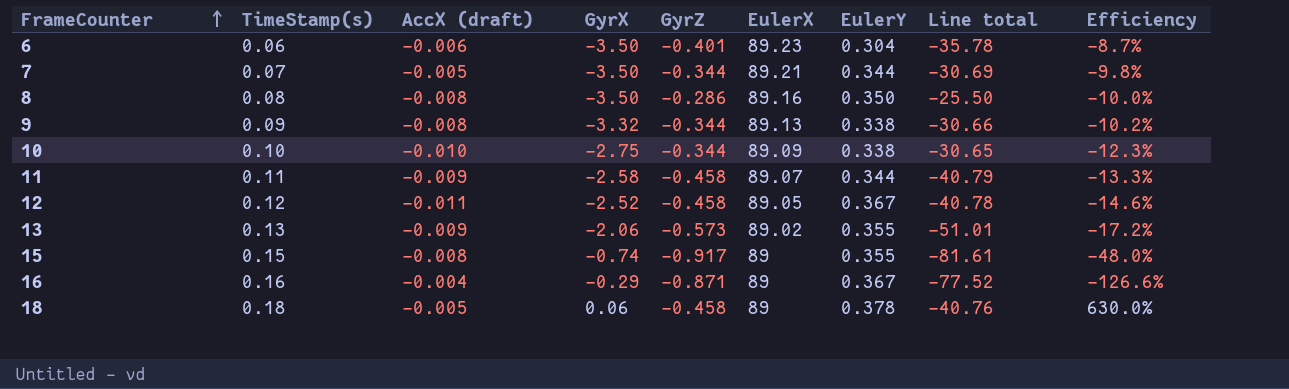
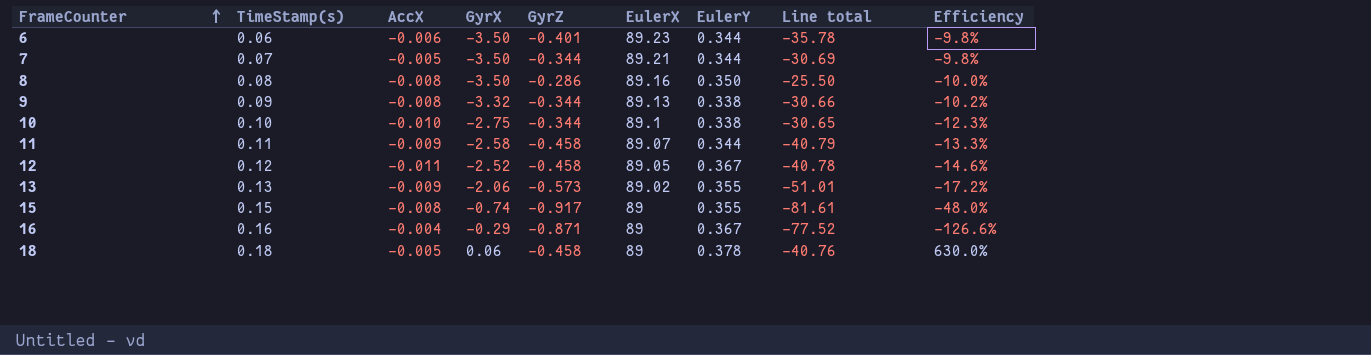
column name: AccX (draft) -> AccX
6 | EulerY: 0.304 -> 0.344
6 | Efficiency: -8.7% -> -9.8%
10 | EulerX: 89.09 -> 89.1

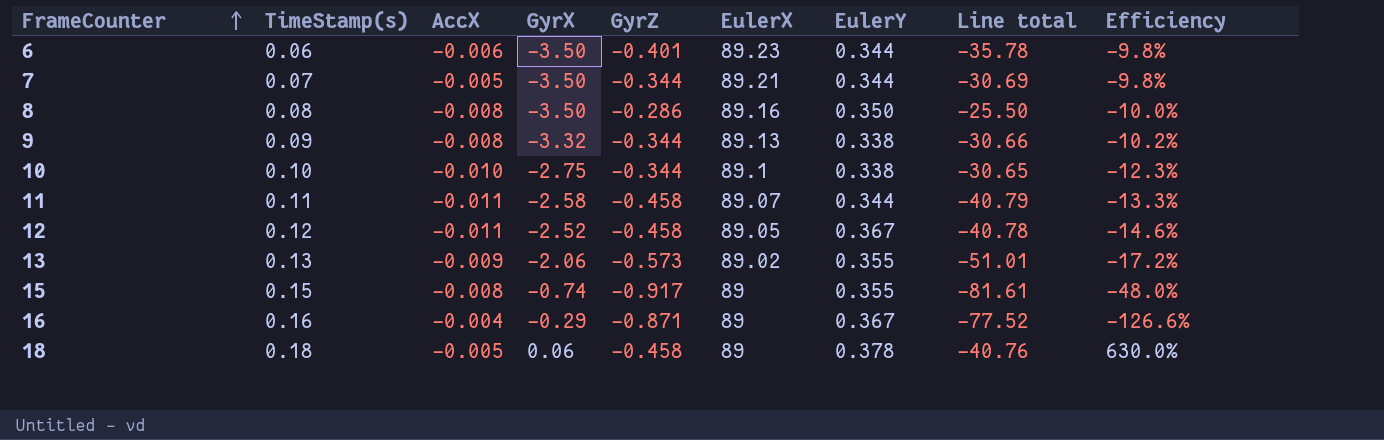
11 | AccX: -0.009 -> -0.011

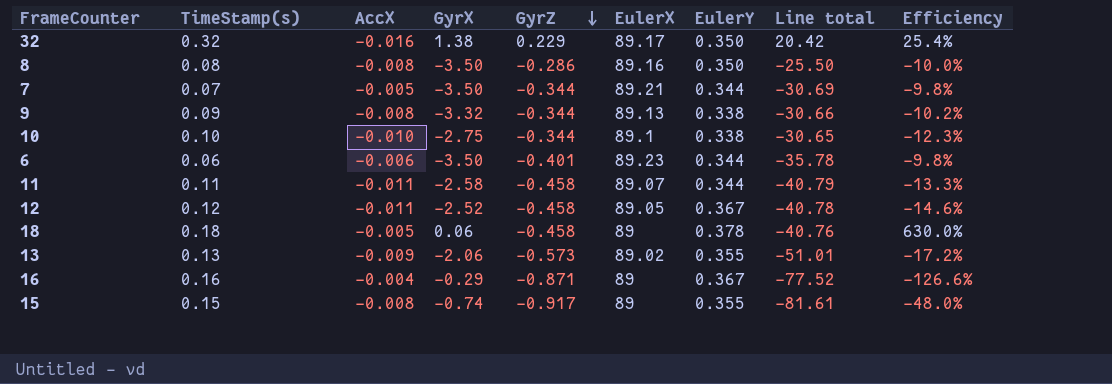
row order: FrameCounter ascending -> GyrZ descending
row 32: none -> 0.32 | -0.016 | 1.38 | 0.229 | 89.17 | 0.350 | 20.42 | 25.4%

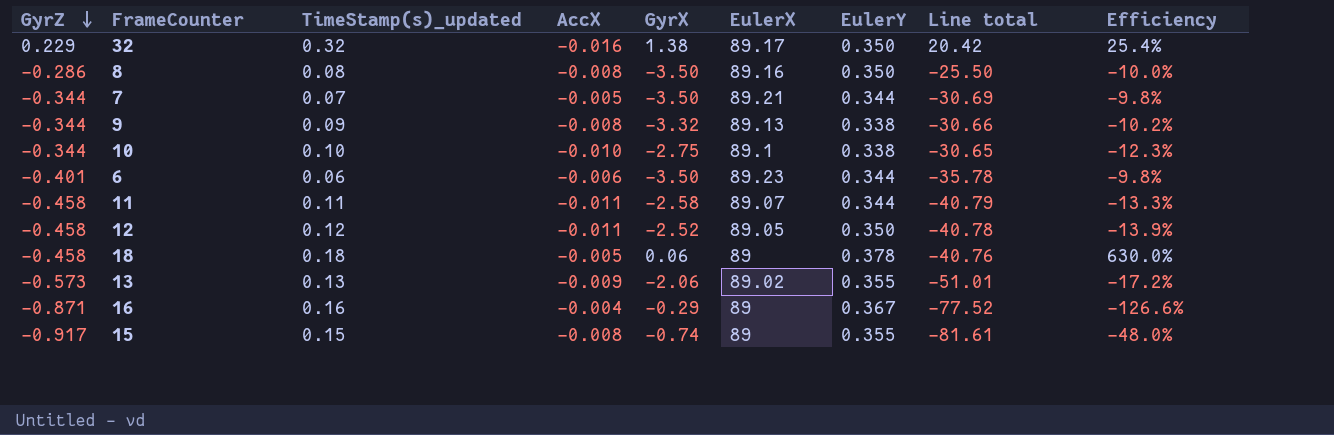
column GyrZ | position: 5 -> 1
column name: TimeStamp(s) -> TimeStamp(s)_updated
12 | EulerY: 0.367 -> 0.350
12 | Efficiency: -14.6% -> -13.9%

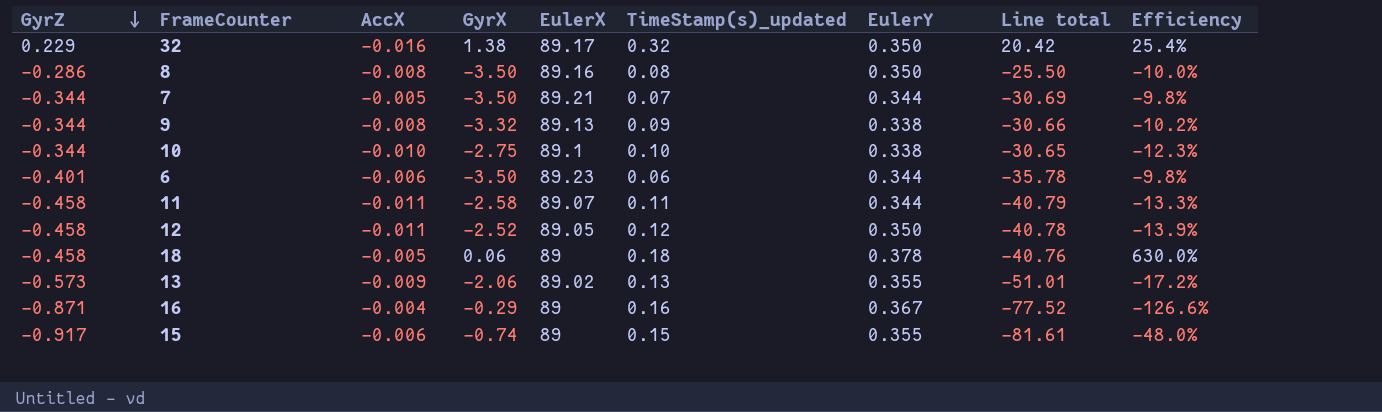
column TimeStamp(s)_updated | position: 3 -> 6
15 | AccX: -0.008 -> -0.006

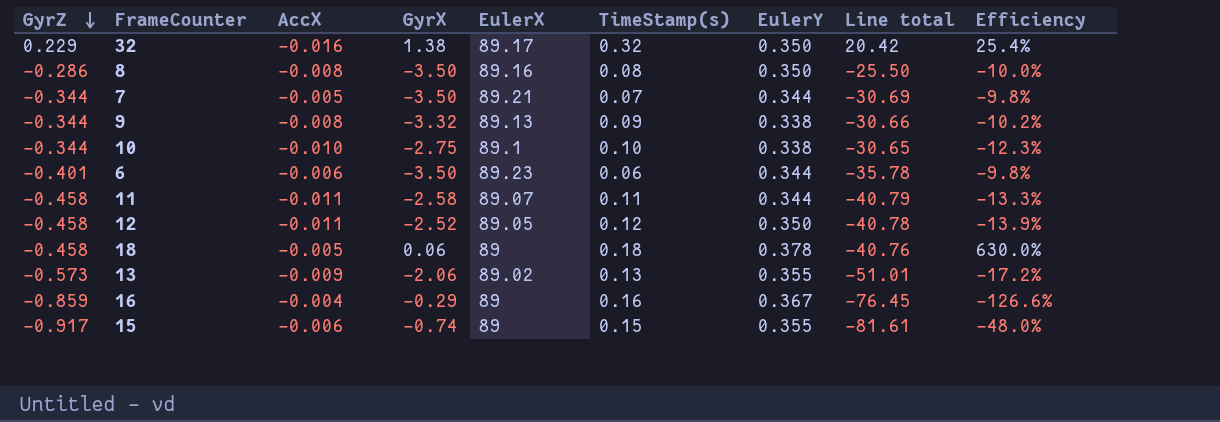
column name: TimeStamp(s)_updated -> TimeStamp(s)
16 | GyrZ: -0.871 -> -0.859
16 | Line total: -77.52 -> -76.45

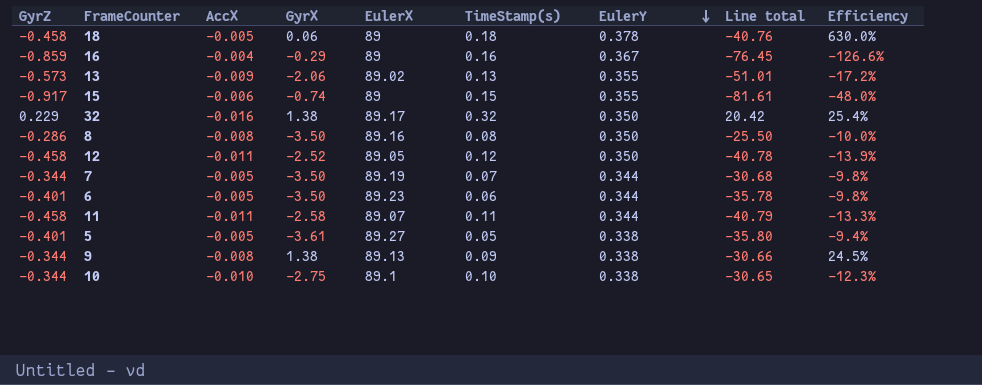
row order: GyrZ descending -> EulerY descending
7 | EulerX: 89.21 -> 89.19
7 | Line total: -30.69 -> -30.68
6 | AccX: -0.006 -> -0.005
row 5: none -> -0.401 | -0.005 | -3.61 | 89.27 | 0.05 | 0.338 | -35.80 | -9.4%
9 | GyrX: -3.32 -> 1.38
9 | Efficiency: -10.2% -> 24.5%

